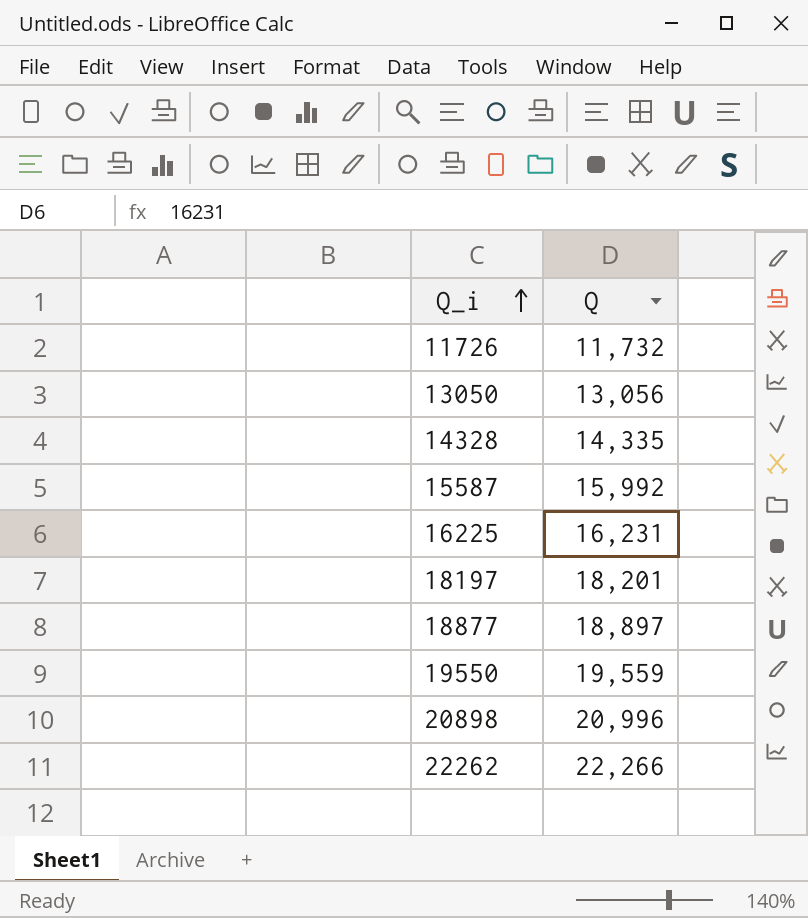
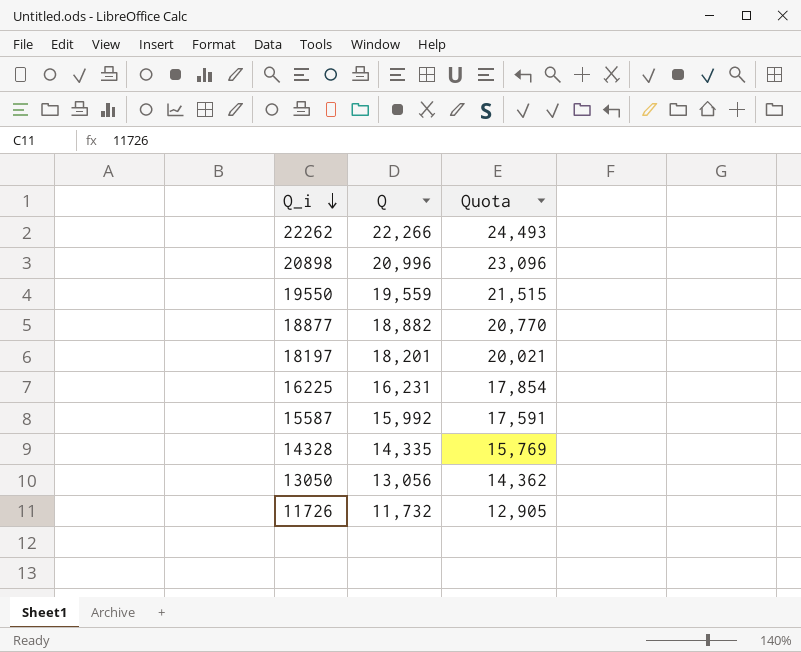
row order: Q_i ascending -> Q_i descending
column Quota | formula: none -> [Q] * 1.1
18877 | Q: 18,897 -> 18,882

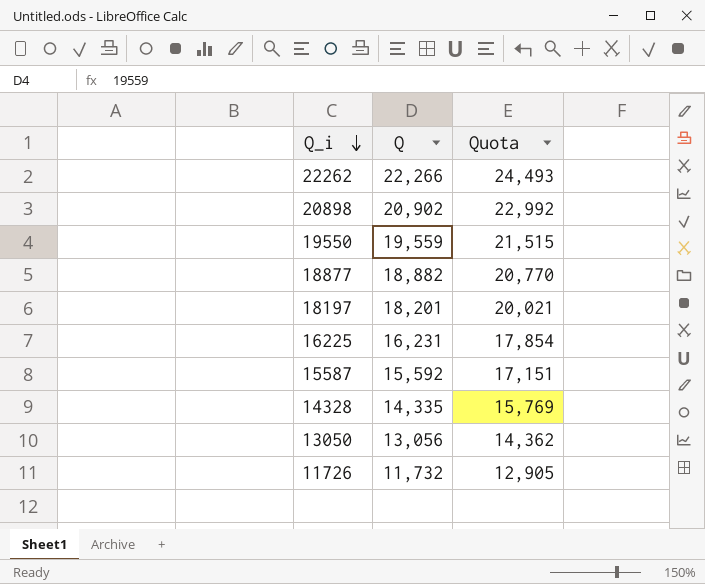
20898 | Q: 20,996 -> 20,902
20898 | Quota: 23,096 -> 22,992
15587 | Q: 15,992 -> 15,592
15587 | Quota: 17,591 -> 17,151

